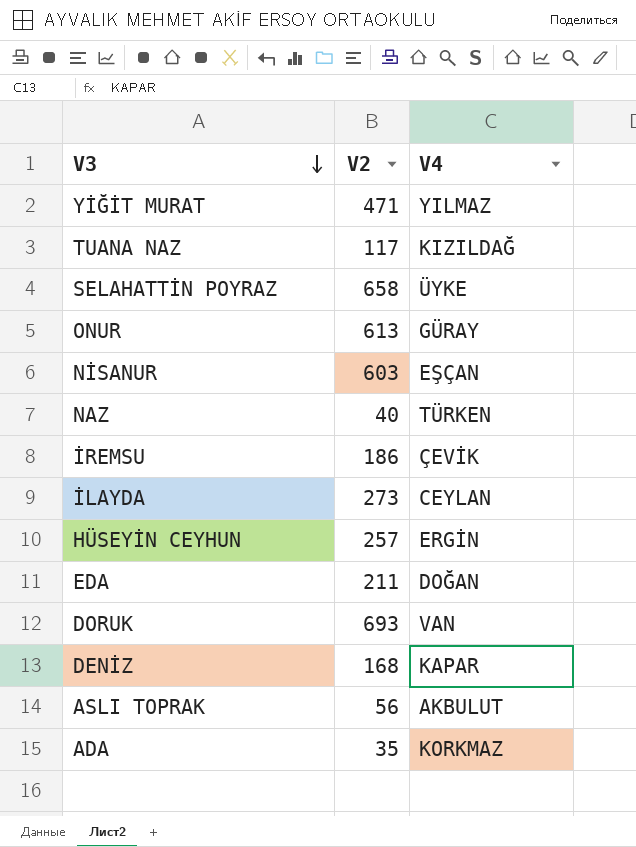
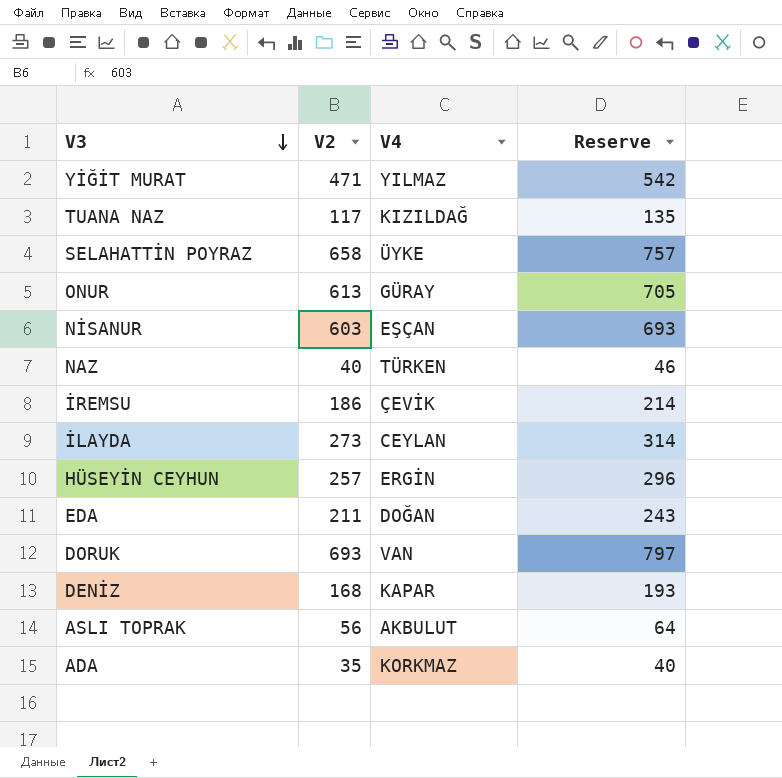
column Reserve | formula: none -> [V2] * 1.15

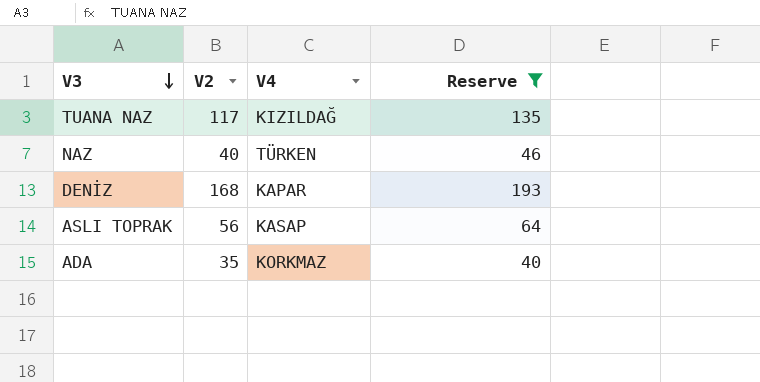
filter: none -> Reserve <= 193
ASLI TOPRAK | V4: AKBULUT -> KASAP

